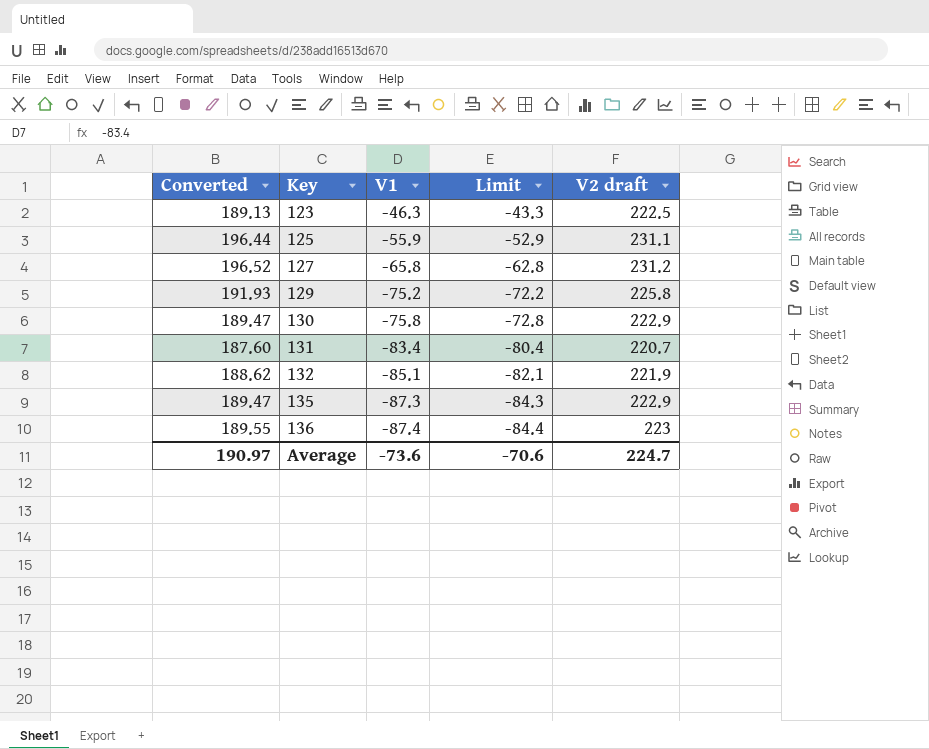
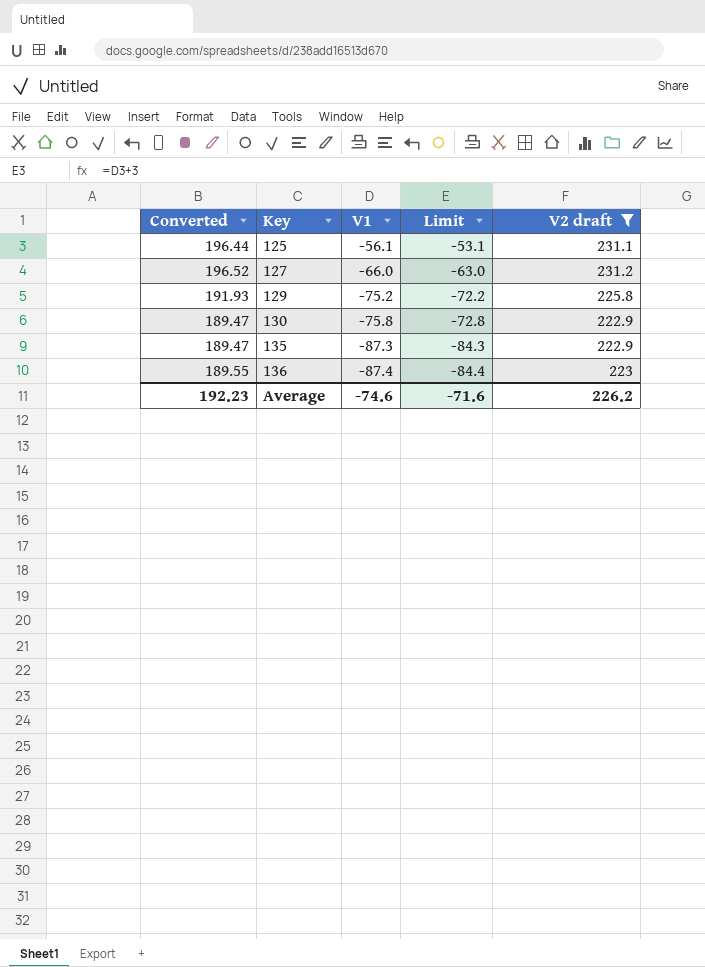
filter: none -> V2 draft >= 222.9
125 | V1: -55.9 -> -56.1
125 | Limit: -52.9 -> -53.1
127 | V1: -65.8 -> -66.0
127 | Limit: -62.8 -> -63.0
Average | Converted: 190.97 -> 192.23
Average | V1: -73.6 -> -74.6
Average | Limit: -70.6 -> -71.6
Average | V2 draft: 224.7 -> 226.2

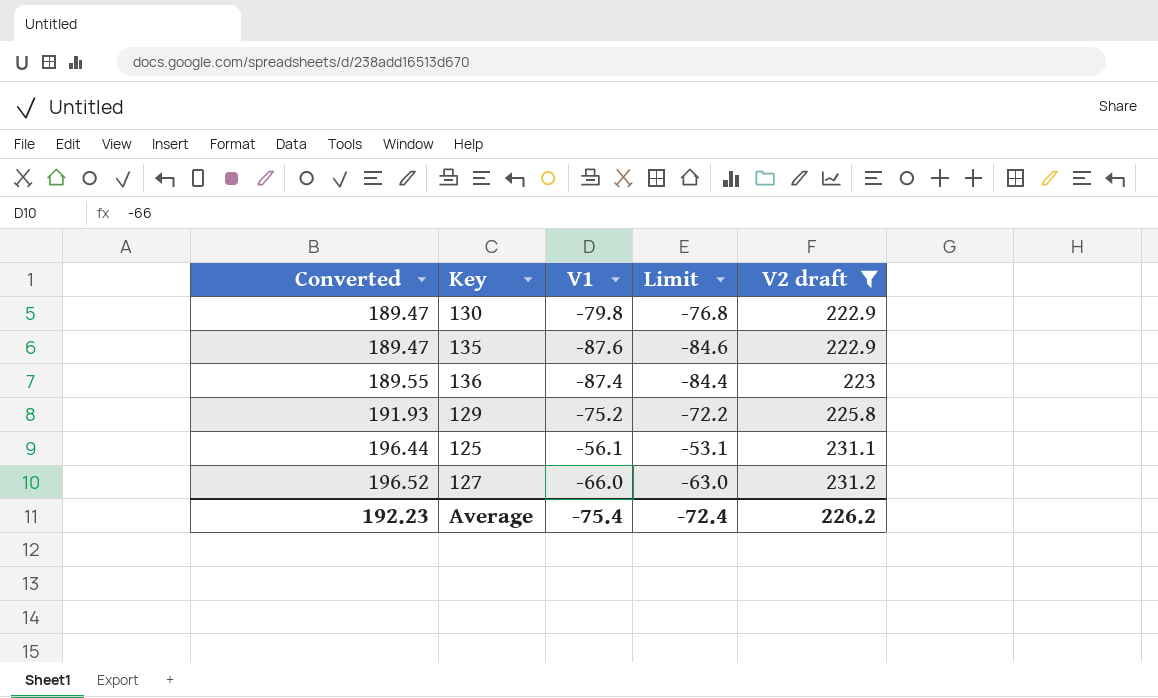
row order: Key ascending -> Converted ascending
130 | V1: -75.8 -> -79.8
130 | Limit: -72.8 -> -76.8
135 | V1: -87.3 -> -87.6
135 | Limit: -84.3 -> -84.6
Average | V1: -74.6 -> -75.4
Average | Limit: -71.6 -> -72.4

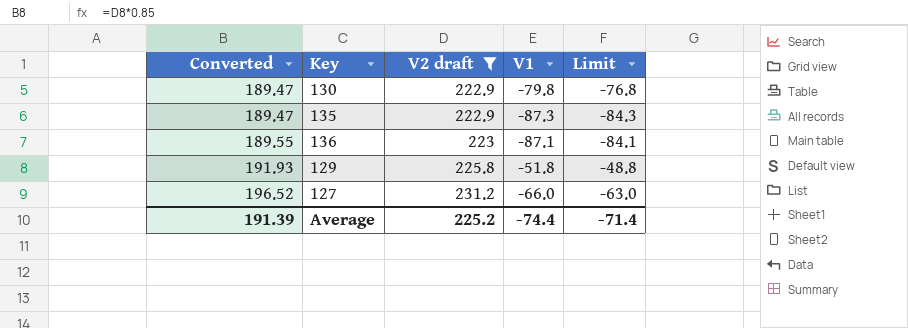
column V2 draft | position: 5 -> 3
row 125: 196.44 | -56.1 | -53.1 | 231.1 -> none
135 | V1: -87.6 -> -87.3
135 | Limit: -84.6 -> -84.3
136 | V1: -87.4 -> -87.1
136 | Limit: -84.4 -> -84.1
129 | V1: -75.2 -> -51.8
129 | Limit: -72.2 -> -48.8
Average | Converted: 192.23 -> 191.39
Average | V2 draft: 226.2 -> 225.2
Average | V1: -75.4 -> -74.4
Average | Limit: -72.4 -> -71.4

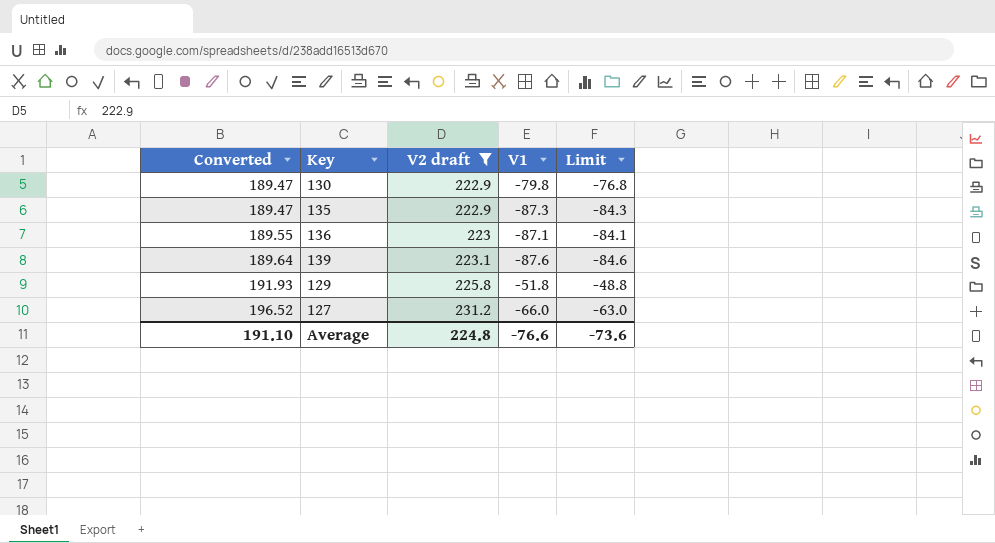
row 139: none -> 189.64 | 223.1 | -87.6 | -84.6
Average | Converted: 191.39 -> 191.10
Average | V2 draft: 225.2 -> 224.8
Average | V1: -74.4 -> -76.6
Average | Limit: -71.4 -> -73.6

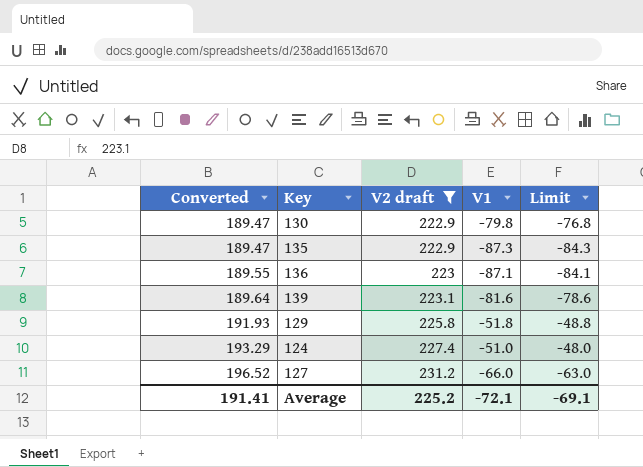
139 | V1: -87.6 -> -81.6
139 | Limit: -84.6 -> -78.6
row 124: none -> 193.29 | 227.4 | -51.0 | -48.0
Average | Converted: 191.10 -> 191.41
Average | V2 draft: 224.8 -> 225.2
Average | V1: -76.6 -> -72.1
Average | Limit: -73.6 -> -69.1

